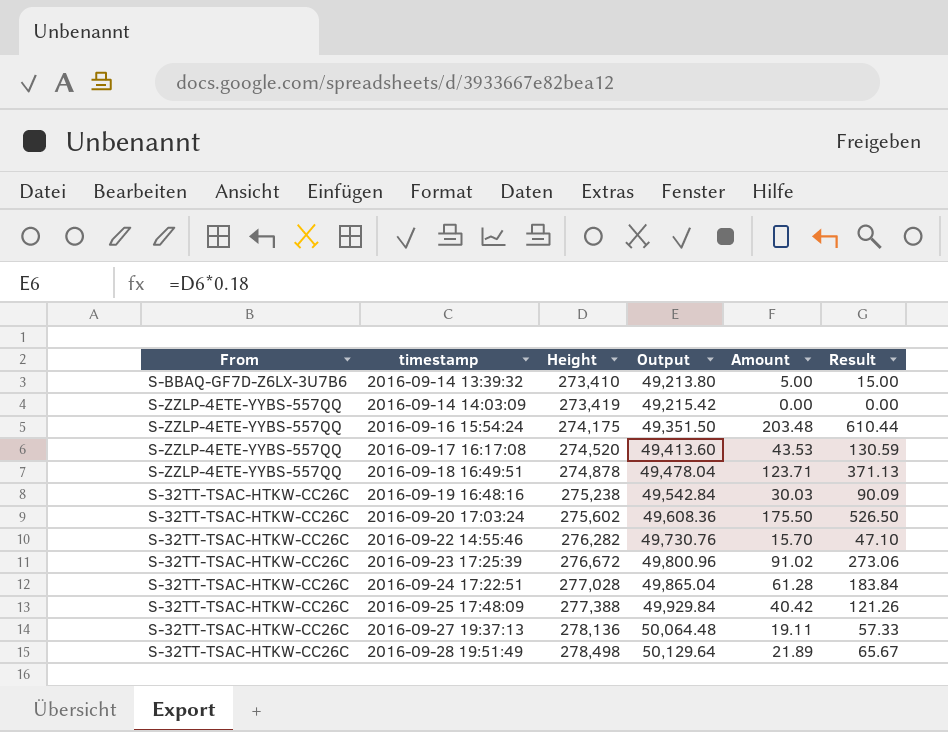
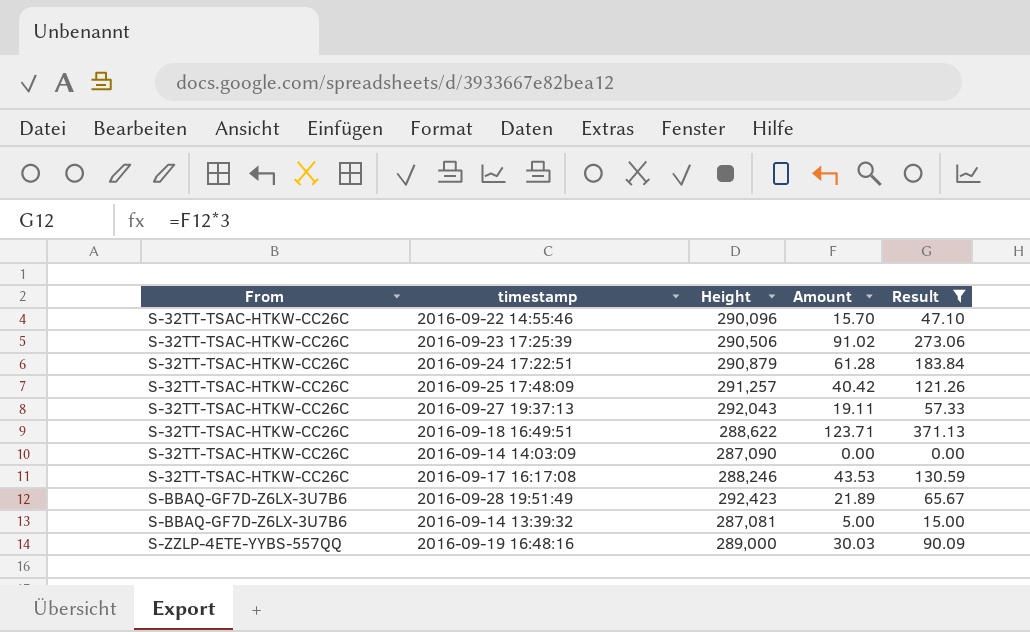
filter: none -> Result <= 371.13
row order: timestamp ascending -> From ascending
column Output | formula: [Height] * 0.18 -> none
2016-09-22 14:55:46 | Height: 276,282 -> 290,096
2016-09-23 17:25:39 | Height: 276,672 -> 290,506
2016-09-24 17:22:51 | Height: 277,028 -> 290,879
2016-09-25 17:48:09 | Height: 277,388 -> 291,257
2016-09-27 19:37:13 | Height: 278,136 -> 292,043
2016-09-18 16:49:51 | From: S-ZZLP-4ETE-YYBS-557QQ -> S-32TT-TSAC-HTKW-CC26C
2016-09-18 16:49:51 | Height: 274,878 -> 288,622
2016-09-14 14:03:09 | From: S-ZZLP-4ETE-YYBS-557QQ -> S-32TT-TSAC-HTKW-CC26C
2016-09-14 14:03:09 | Height: 273,419 -> 287,090
2016-09-17 16:17:08 | From: S-ZZLP-4ETE-YYBS-557QQ -> S-32TT-TSAC-HTKW-CC26C
2016-09-17 16:17:08 | Height: 274,520 -> 288,246
2016-09-28 19:51:49 | From: S-32TT-TSAC-HTKW-CC26C -> S-BBAQ-GF7D-Z6LX-3U7B6
2016-09-28 19:51:49 | Height: 278,498 -> 292,423
2016-09-14 13:39:32 | Height: 273,410 -> 287,081
2016-09-19 16:48:16 | From: S-32TT-TSAC-HTKW-CC26C -> S-ZZLP-4ETE-YYBS-557QQ
2016-09-19 16:48:16 | Height: 275,238 -> 289,000

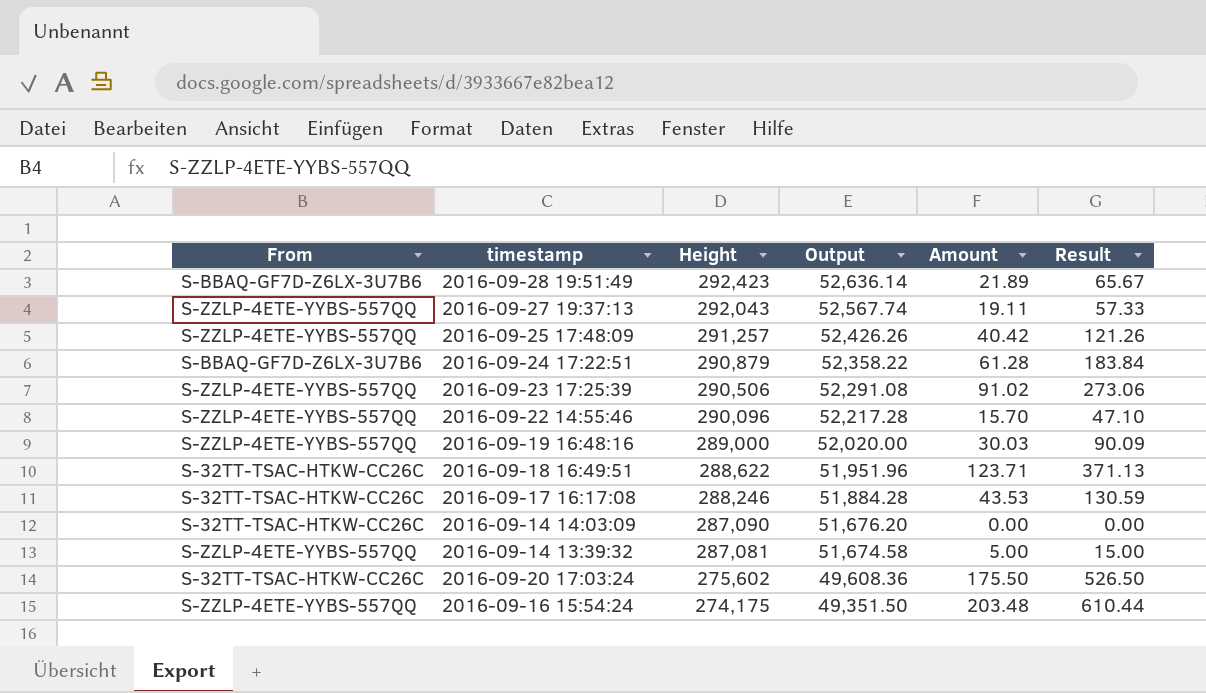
filter: Result <= 371.13 -> none
row order: From ascending -> Height descending
column Output | formula: none -> [Height] * 0.18
2016-09-27 19:37:13 | From: S-32TT-TSAC-HTKW-CC26C -> S-ZZLP-4ETE-YYBS-557QQ
2016-09-25 17:48:09 | From: S-32TT-TSAC-HTKW-CC26C -> S-ZZLP-4ETE-YYBS-557QQ
2016-09-24 17:22:51 | From: S-32TT-TSAC-HTKW-CC26C -> S-BBAQ-GF7D-Z6LX-3U7B6
2016-09-23 17:25:39 | From: S-32TT-TSAC-HTKW-CC26C -> S-ZZLP-4ETE-YYBS-557QQ
2016-09-22 14:55:46 | From: S-32TT-TSAC-HTKW-CC26C -> S-ZZLP-4ETE-YYBS-557QQ
2016-09-14 13:39:32 | From: S-BBAQ-GF7D-Z6LX-3U7B6 -> S-ZZLP-4ETE-YYBS-557QQ

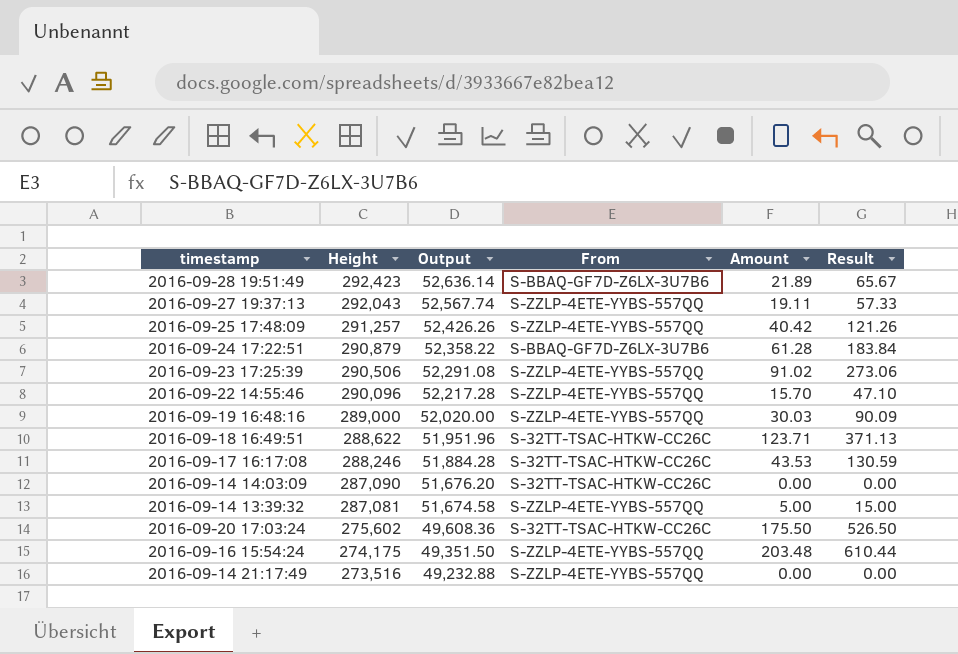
column From | position: 1 -> 4
row 2016-09-14 21:17:49: none -> 273,516 | 49,232.88 | S-ZZLP-4ETE-YYBS-557QQ | 0.00 | 0.00

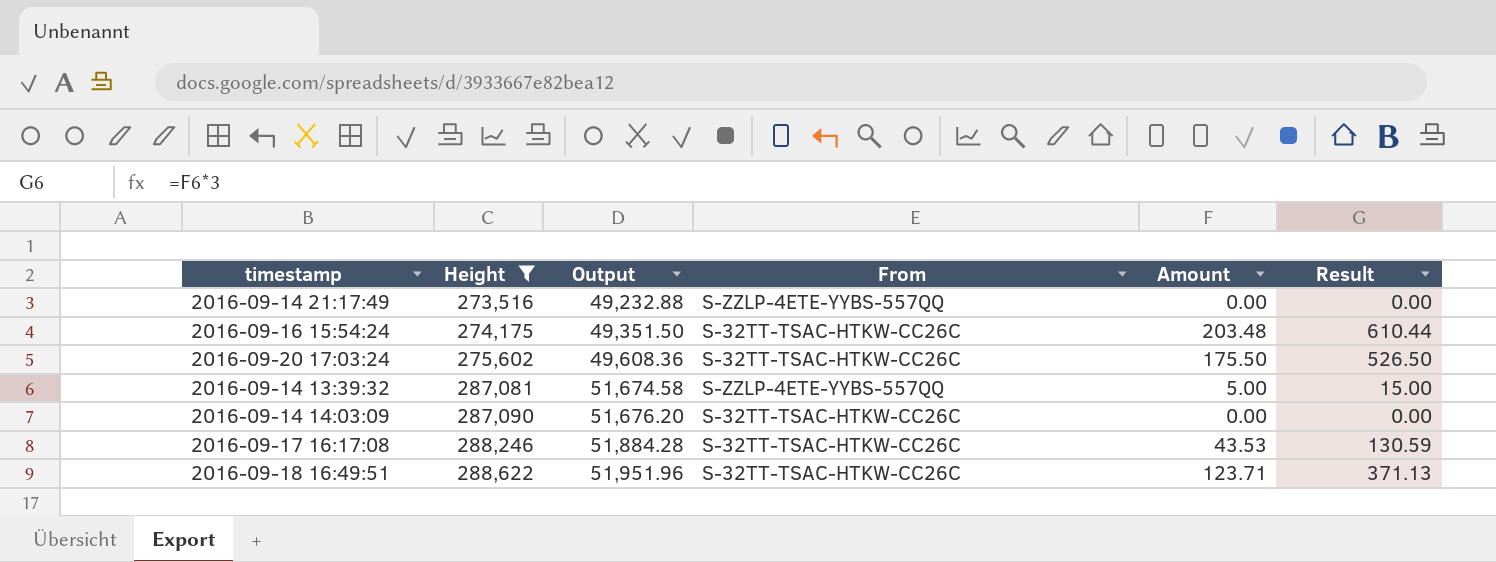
filter: none -> Height <= 288,622
row order: Height descending -> Height ascending
2016-09-16 15:54:24 | From: S-ZZLP-4ETE-YYBS-557QQ -> S-32TT-TSAC-HTKW-CC26C

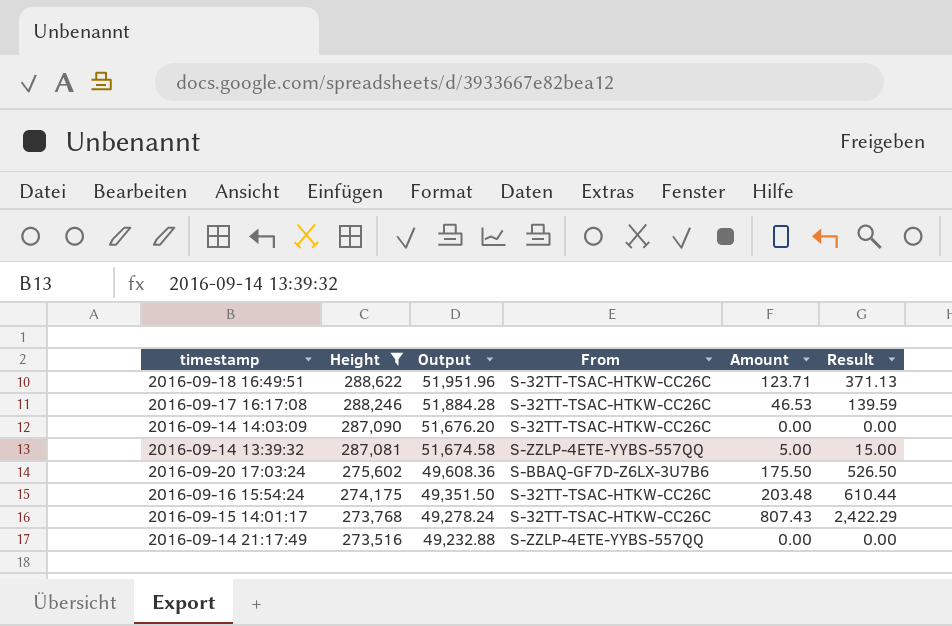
row order: Height ascending -> Height descending
2016-09-17 16:17:08 | Amount: 43.53 -> 46.53
2016-09-17 16:17:08 | Result: 130.59 -> 139.59
2016-09-20 17:03:24 | From: S-32TT-TSAC-HTKW-CC26C -> S-BBAQ-GF7D-Z6LX-3U7B6
row 2016-09-15 14:01:17: none -> 273,768 | 49,278.24 | S-32TT-TSAC-HTKW-CC26C | 807.43 | 2,422.29

